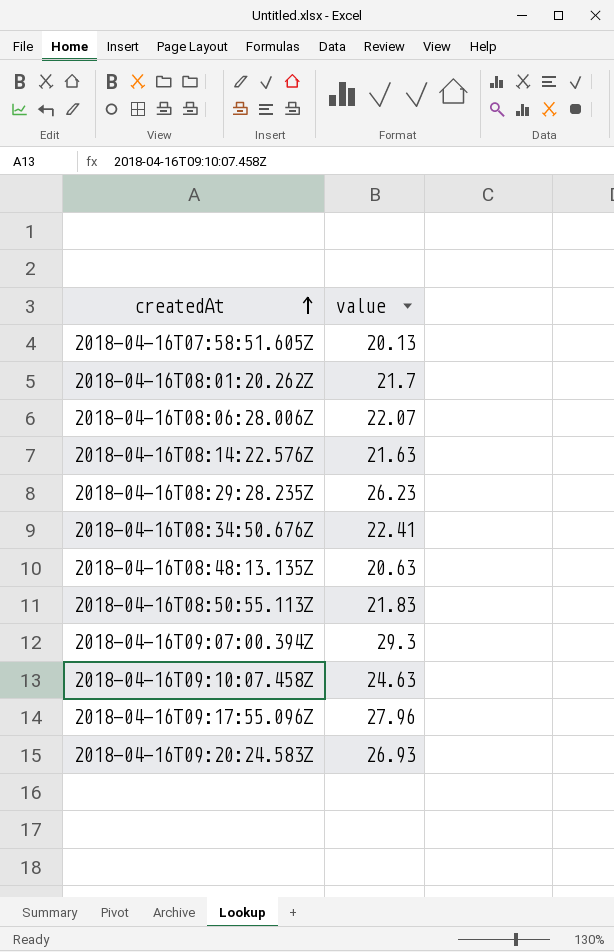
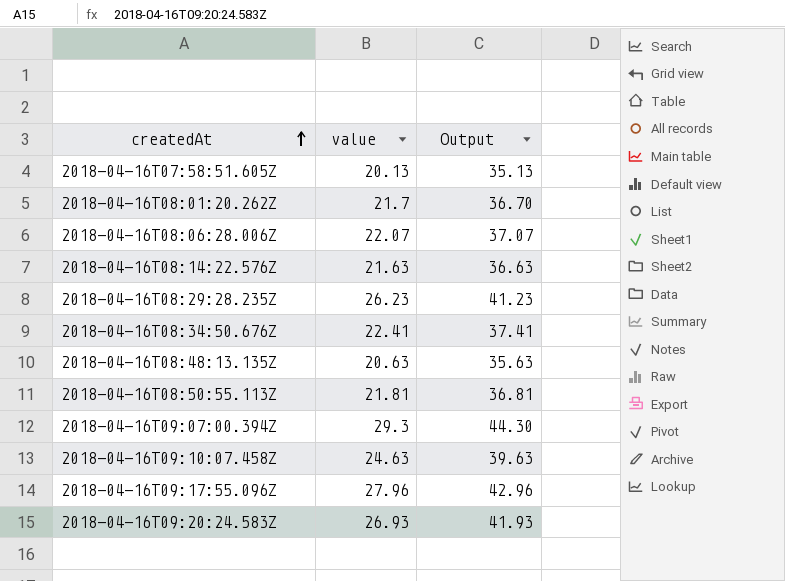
column Output | formula: none -> [value] + 15
2018-04-16T08:50:55.113Z | value: 21.83 -> 21.81

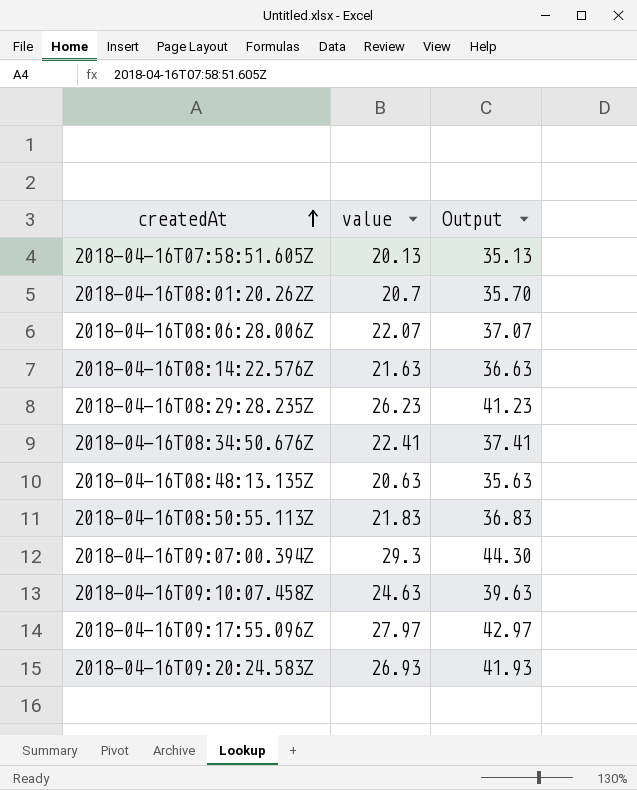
2018-04-16T08:01:20.262Z | value: 21.7 -> 20.7
2018-04-16T08:01:20.262Z | Output: 36.70 -> 35.70
2018-04-16T08:50:55.113Z | value: 21.81 -> 21.83
2018-04-16T08:50:55.113Z | Output: 36.81 -> 36.83
2018-04-16T09:17:55.096Z | value: 27.96 -> 27.97
2018-04-16T09:17:55.096Z | Output: 42.96 -> 42.97

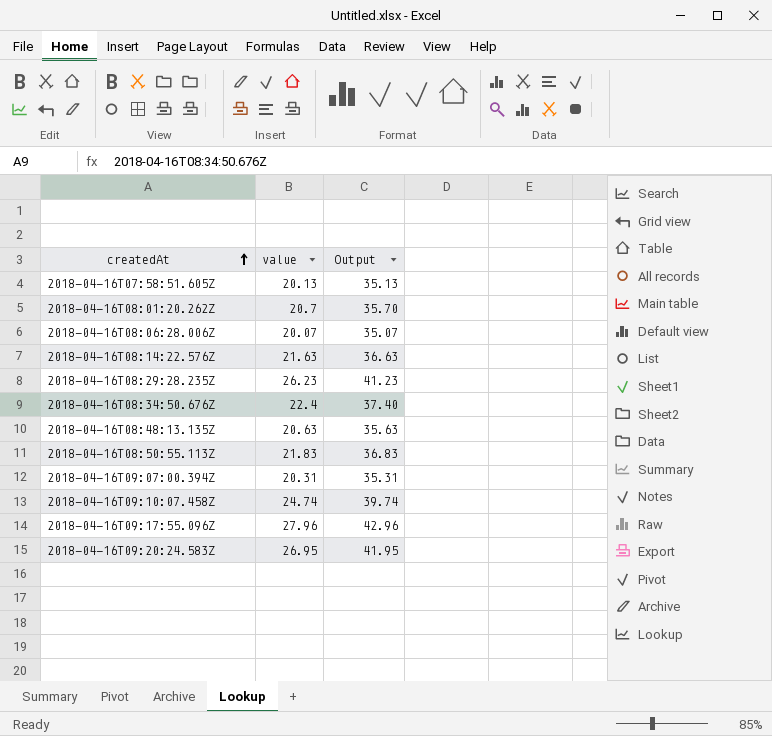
2018-04-16T08:06:28.006Z | value: 22.07 -> 20.07
2018-04-16T08:06:28.006Z | Output: 37.07 -> 35.07
2018-04-16T08:34:50.676Z | value: 22.41 -> 22.4
2018-04-16T08:34:50.676Z | Output: 37.41 -> 37.40
2018-04-16T09:07:00.394Z | value: 29.3 -> 20.31
2018-04-16T09:07:00.394Z | Output: 44.30 -> 35.31
2018-04-16T09:10:07.458Z | value: 24.63 -> 24.74
2018-04-16T09:10:07.458Z | Output: 39.63 -> 39.74
2018-04-16T09:17:55.096Z | value: 27.97 -> 27.96
2018-04-16T09:17:55.096Z | Output: 42.97 -> 42.96
2018-04-16T09:20:24.583Z | value: 26.93 -> 26.95
2018-04-16T09:20:24.583Z | Output: 41.93 -> 41.95

